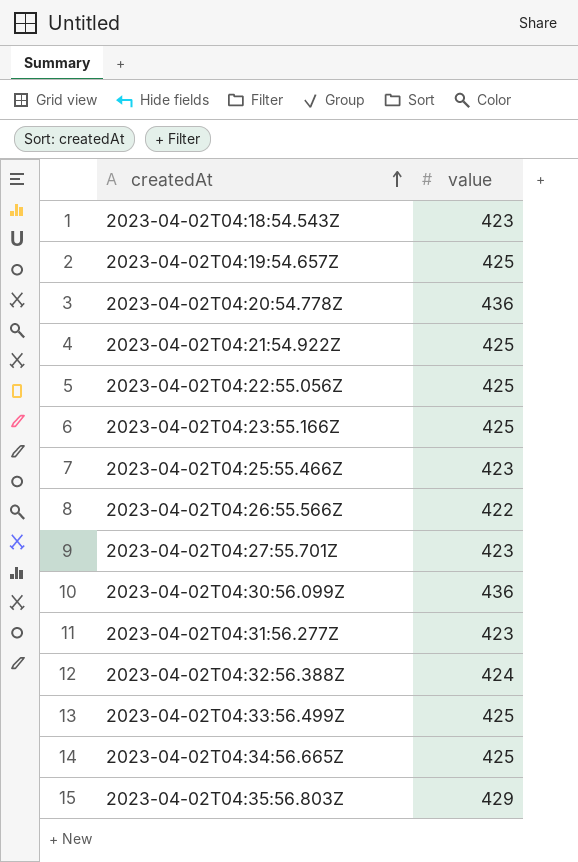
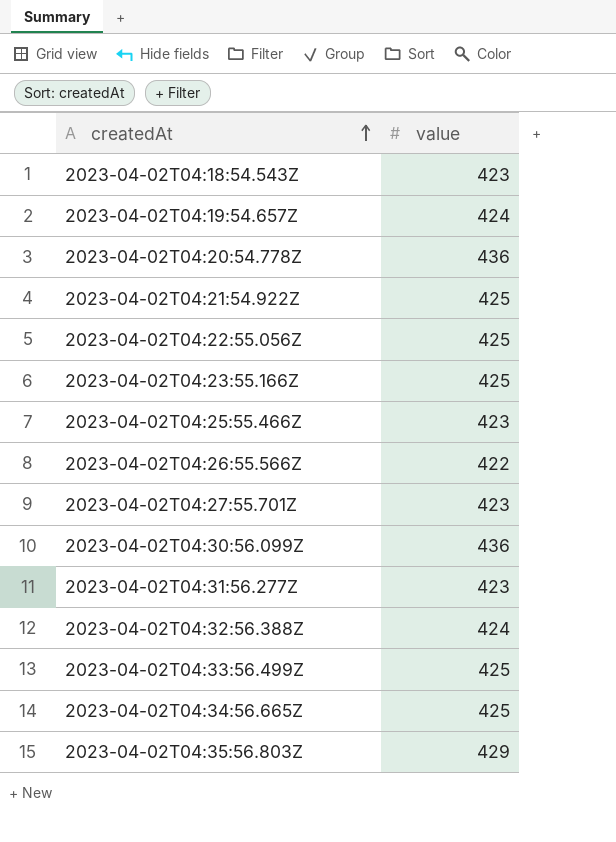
2023-04-02T04:19:54.657Z | value: 425 -> 424

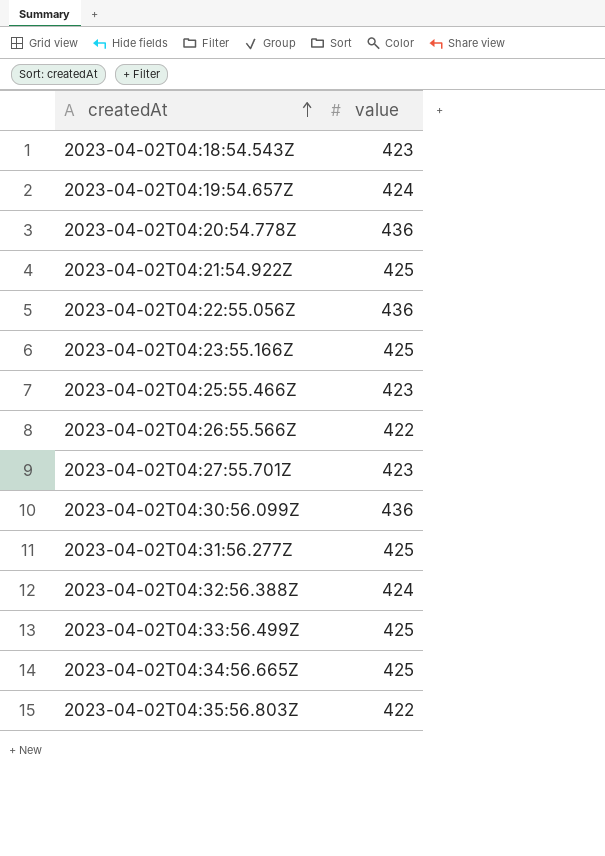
2023-04-02T04:22:55.056Z | value: 425 -> 436
2023-04-02T04:31:56.277Z | value: 423 -> 425
2023-04-02T04:35:56.803Z | value: 429 -> 422

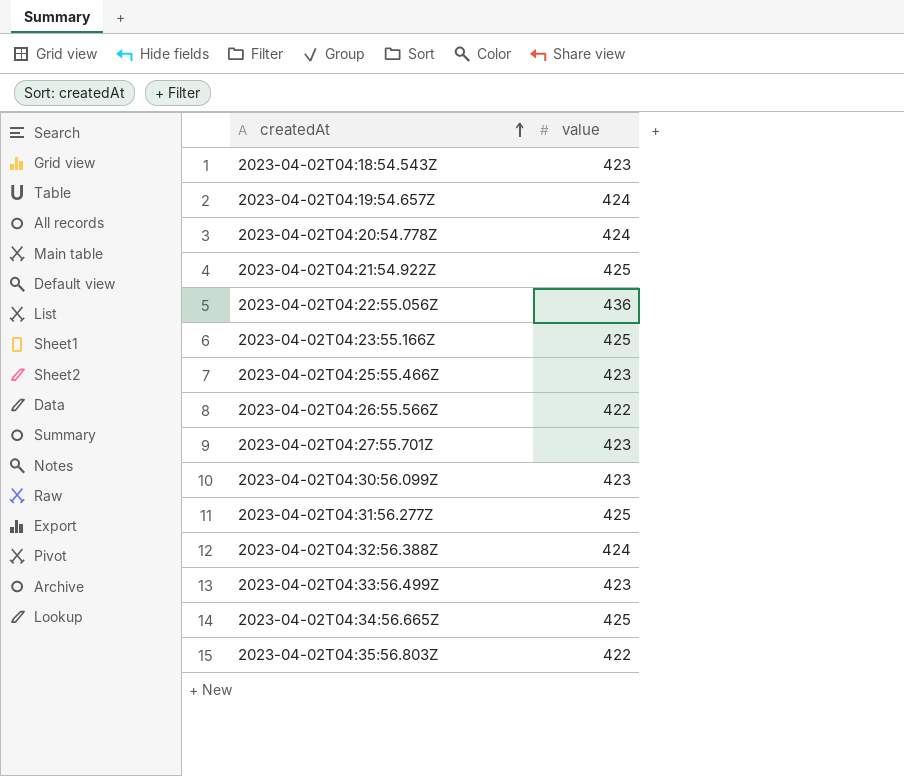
2023-04-02T04:20:54.778Z | value: 436 -> 424
2023-04-02T04:30:56.099Z | value: 436 -> 423
2023-04-02T04:33:56.499Z | value: 425 -> 423

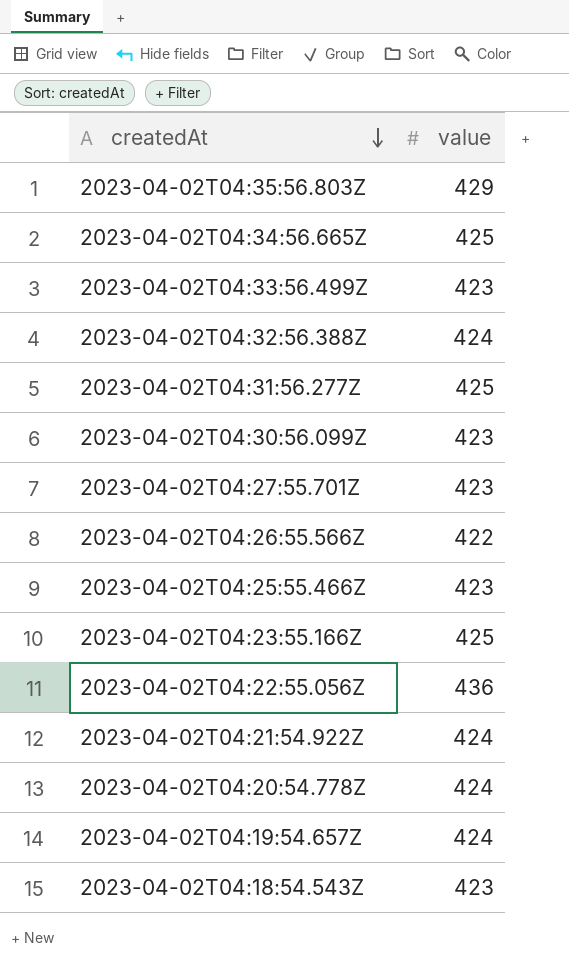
row order: createdAt ascending -> createdAt descending
2023-04-02T04:35:56.803Z | value: 422 -> 429
2023-04-02T04:21:54.922Z | value: 425 -> 424

